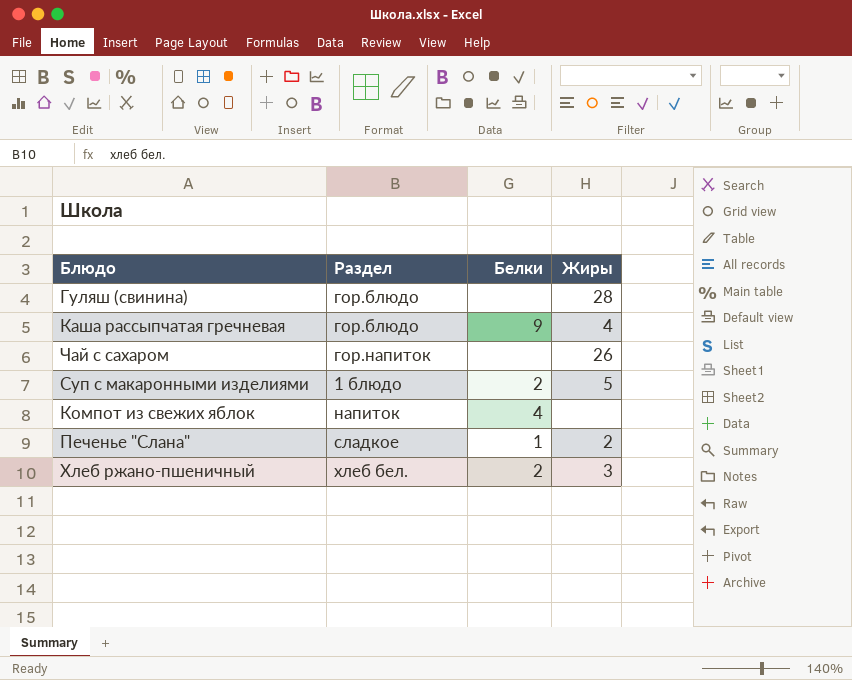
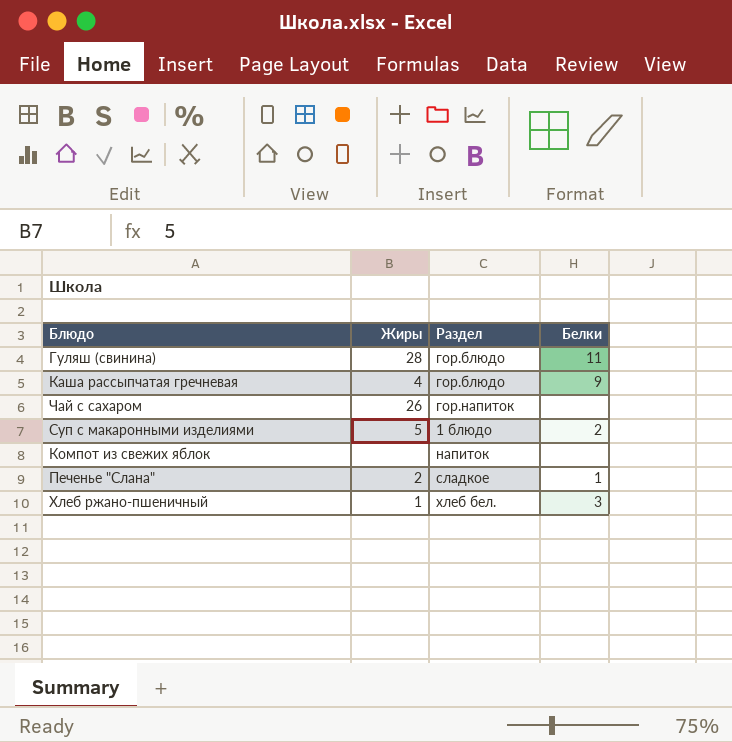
column Жиры | position: 4 -> 2
Гуляш (свинина) | Белки: none -> 11
Компот из свежих яблок | Белки: 4 -> none
Хлеб ржано-пшеничный | Жиры: 3 -> 1
Хлеб ржано-пшеничный | Белки: 2 -> 3

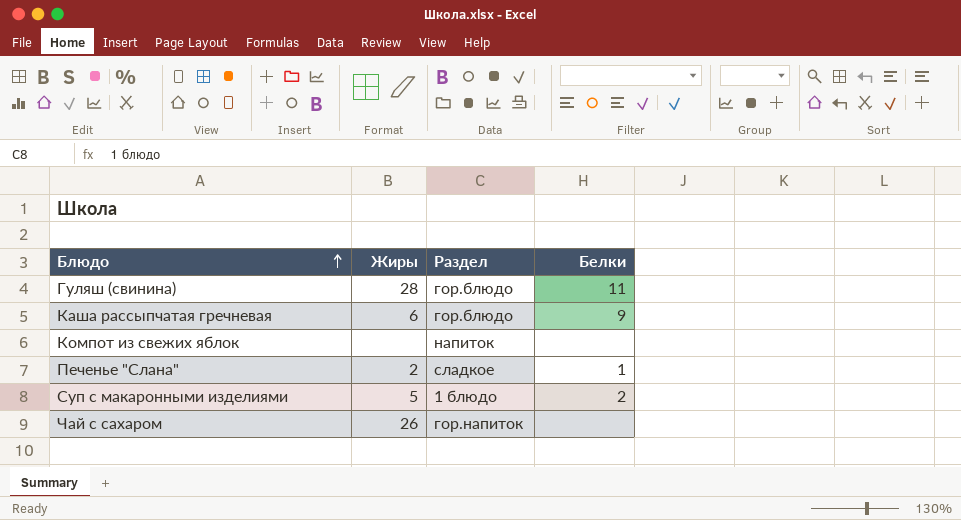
row order: none -> Блюдо ascending
row Хлеб ржано-пшеничный: 1 | хлеб бел. | 3 -> none
Каша рассыпчатая гречневая | Жиры: 4 -> 6

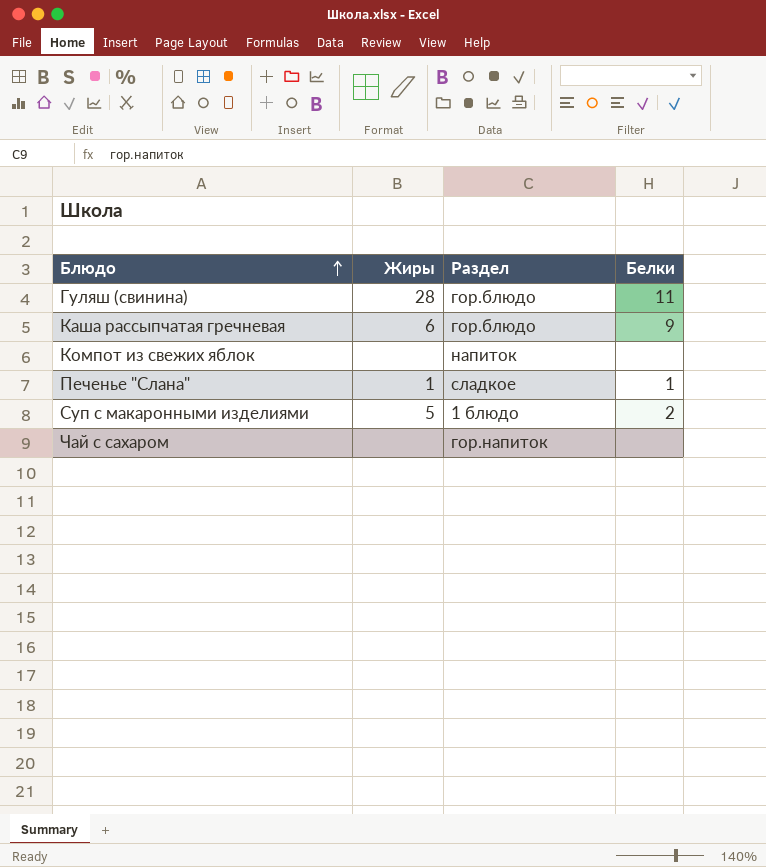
Печенье "Слана" | Жиры: 2 -> 1
Чай с сахаром | Жиры: 26 -> none

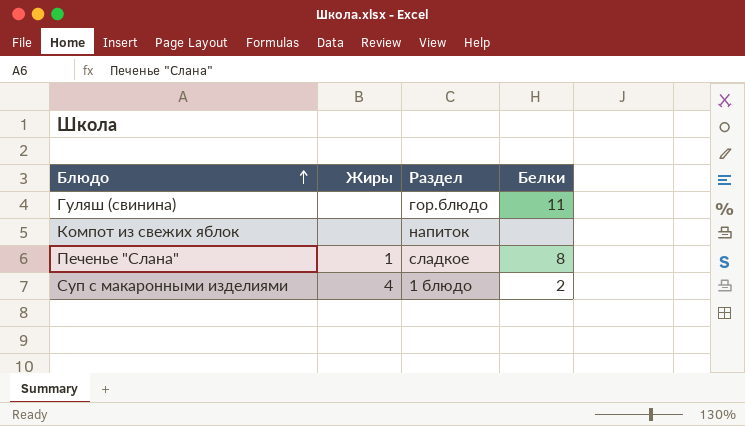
row Каша рассыпчатая гречневая: 6 | гор.блюдо | 9 -> none
row Чай с сахаром: none | гор.напиток | none -> none
Гуляш (свинина) | Жиры: 28 -> none
Печенье "Слана" | Белки: 1 -> 8
Суп с макаронными изделиями | Жиры: 5 -> 4

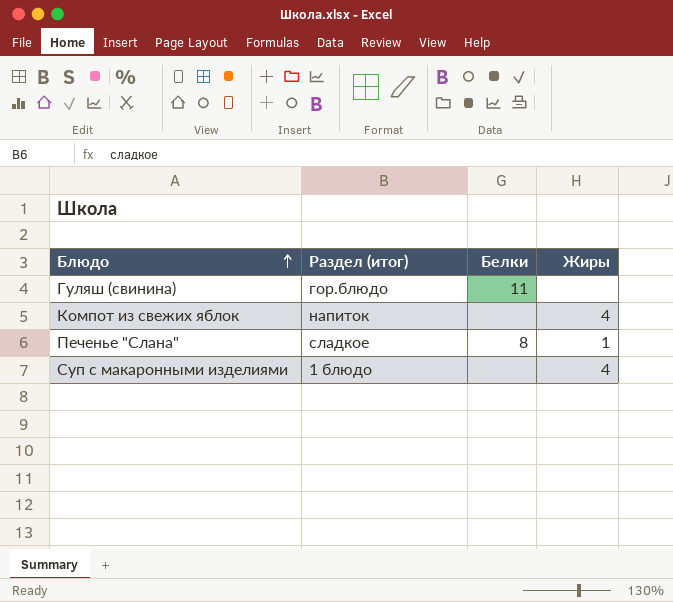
column name: Раздел -> Раздел (итог)
column Жиры | position: 2 -> 4
Компот из свежих яблок | Жиры: none -> 4
Суп с макаронными изделиями | Белки: 2 -> none

